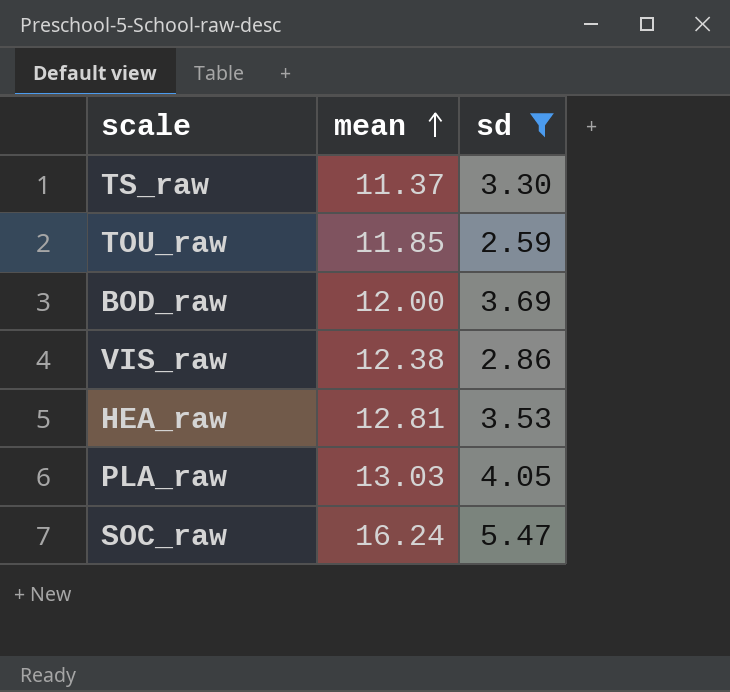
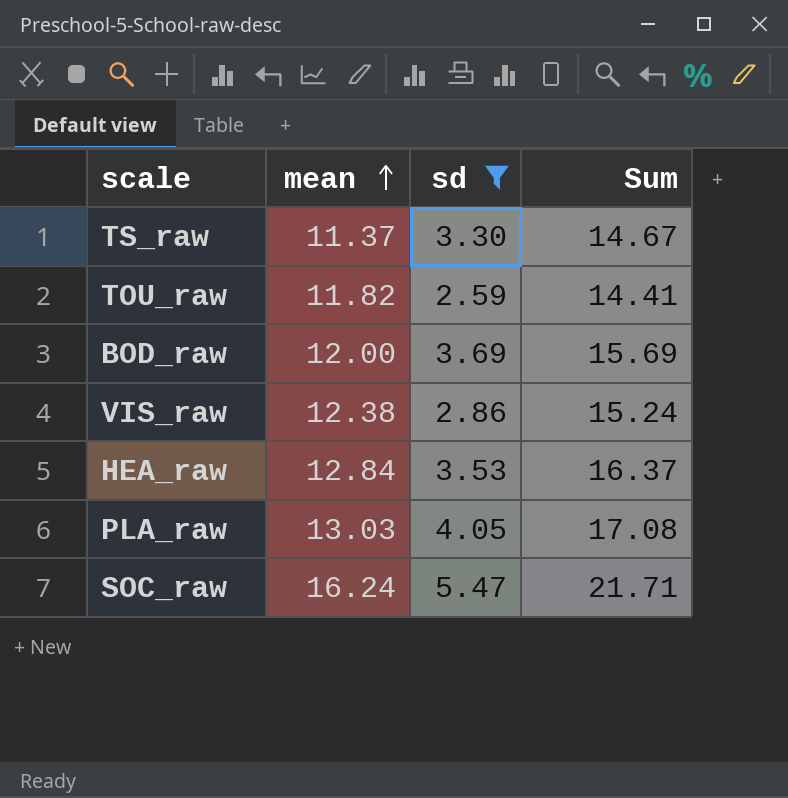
column Sum | formula: none -> [mean] + [sd]
TOU_raw | mean: 11.85 -> 11.82
HEA_raw | mean: 12.81 -> 12.84

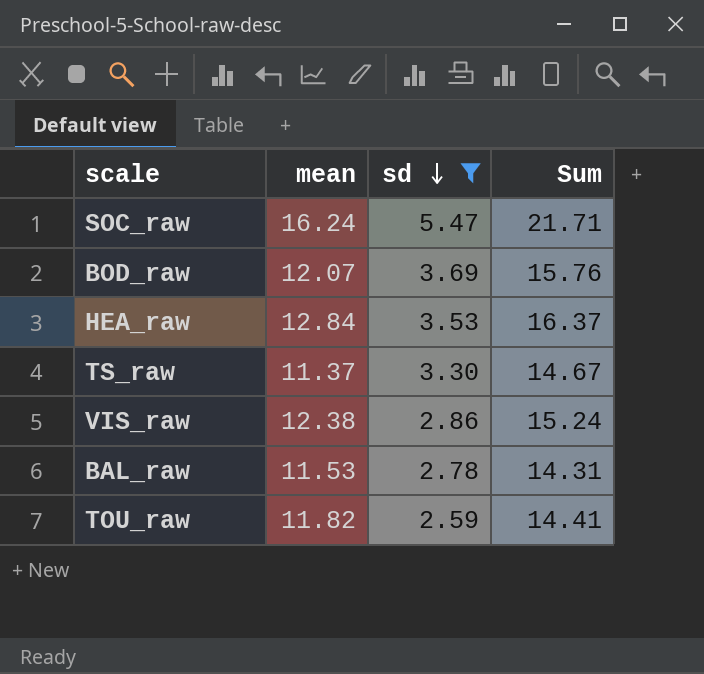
row order: mean ascending -> sd descending
row PLA_raw: 13.03 | 4.05 | 17.08 -> none
BOD_raw | mean: 12.00 -> 12.07
BOD_raw | Sum: 15.69 -> 15.76
row BAL_raw: none -> 11.53 | 2.78 | 14.31

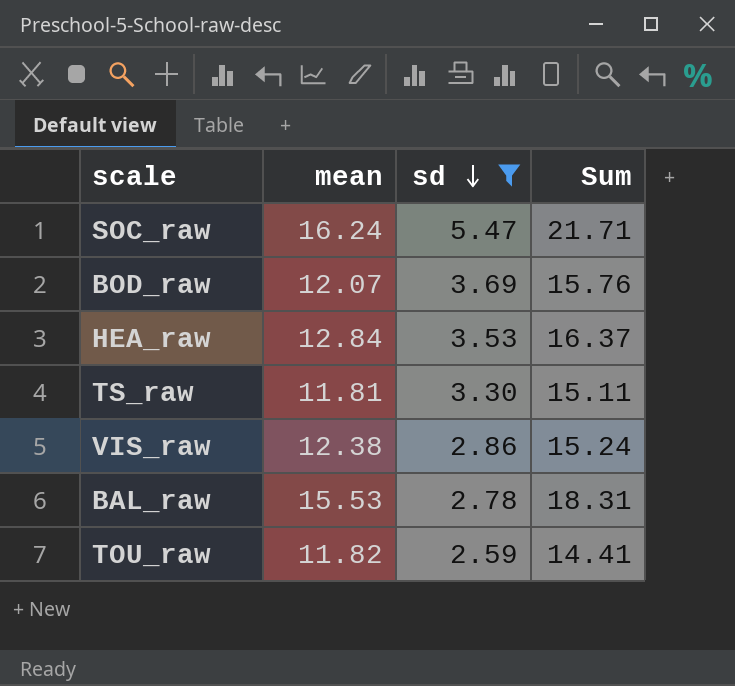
TS_raw | mean: 11.37 -> 11.81
TS_raw | Sum: 14.67 -> 15.11
BAL_raw | mean: 11.53 -> 15.53
BAL_raw | Sum: 14.31 -> 18.31

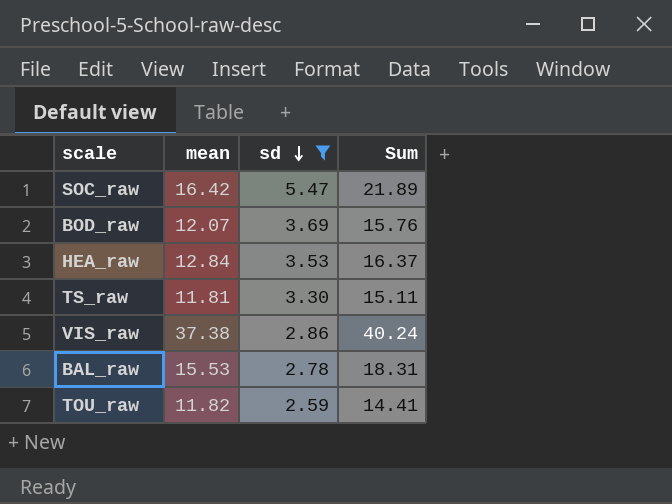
SOC_raw | mean: 16.24 -> 16.42
SOC_raw | Sum: 21.71 -> 21.89
VIS_raw | mean: 12.38 -> 37.38
VIS_raw | Sum: 15.24 -> 40.24

